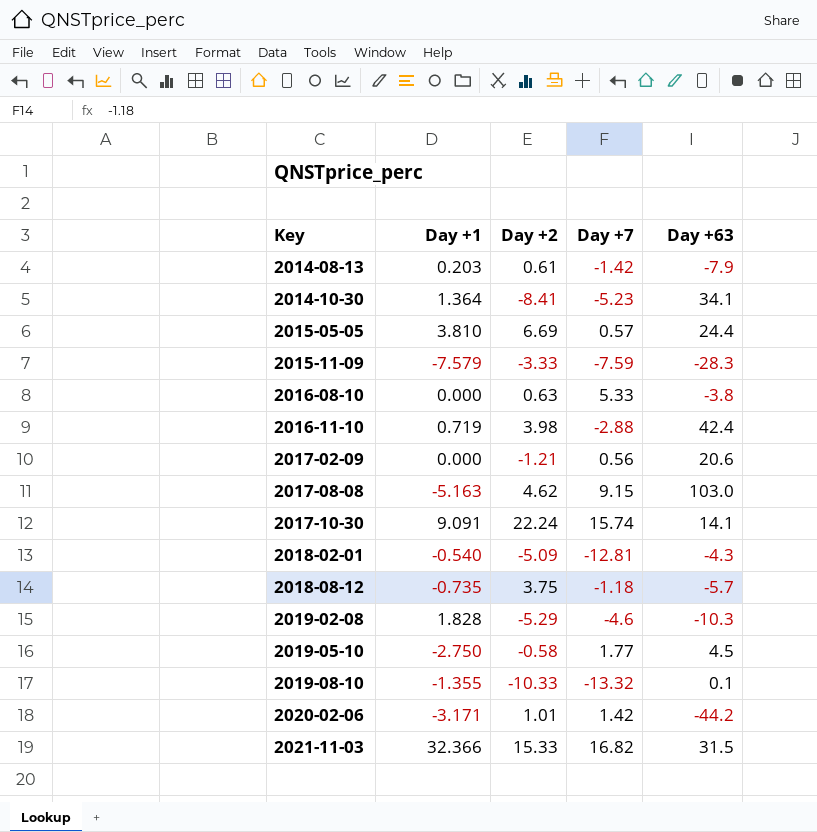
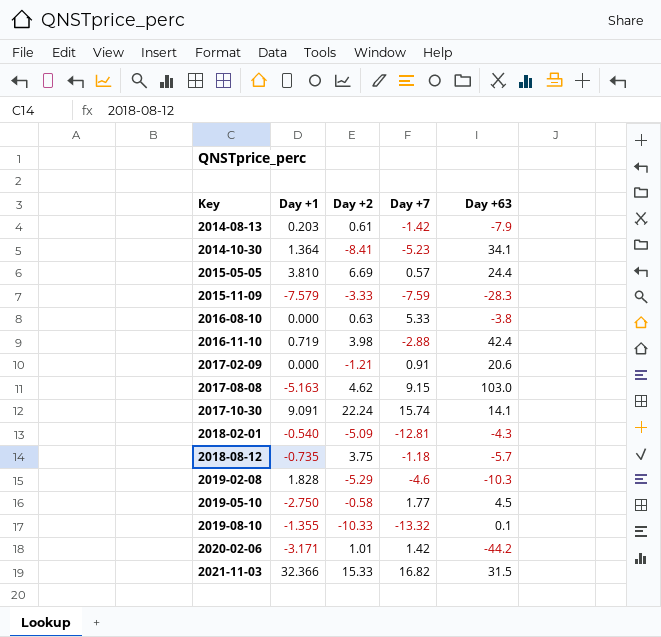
2017-02-09 | Day +7: 0.56 -> 0.91

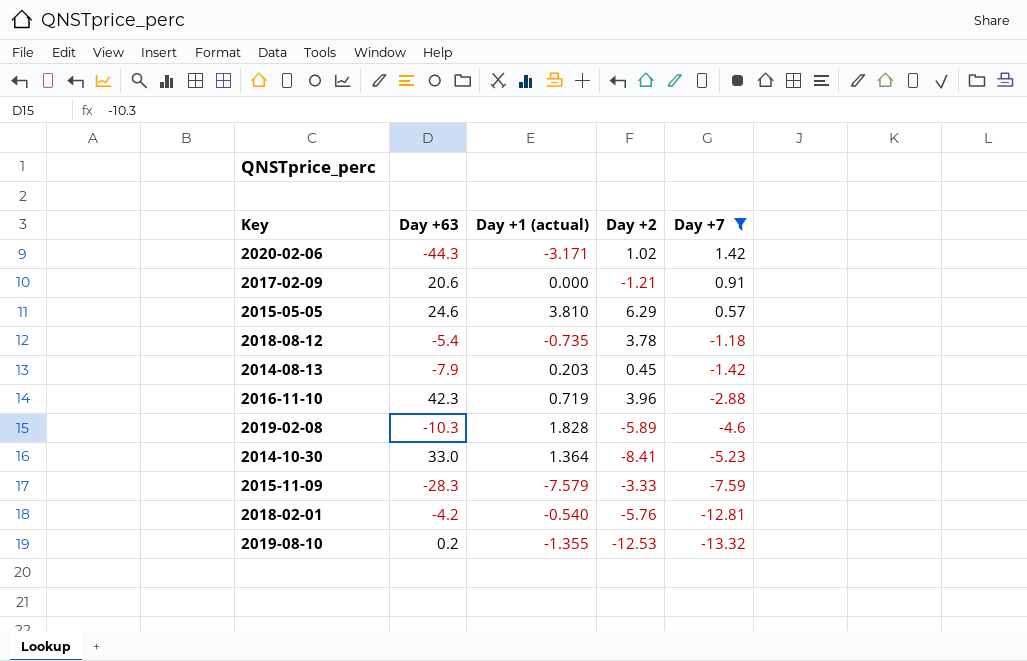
filter: none -> Day +7 <= 1.42
row order: Key ascending -> Day +7 descending
column Day +63 | position: 5 -> 2
column name: Day +1 -> Day +1 (actual)
2020-02-06 | Day +63: -44.2 -> -44.3
2020-02-06 | Day +2: 1.01 -> 1.02
2015-05-05 | Day +63: 24.4 -> 24.6
2015-05-05 | Day +2: 6.69 -> 6.29
2018-08-12 | Day +63: -5.7 -> -5.4
2018-08-12 | Day +2: 3.75 -> 3.78
2014-08-13 | Day +2: 0.61 -> 0.45
2016-11-10 | Day +63: 42.4 -> 42.3
2016-11-10 | Day +2: 3.98 -> 3.96
2019-02-08 | Day +2: -5.29 -> -5.89
2014-10-30 | Day +63: 34.1 -> 33.0
2018-02-01 | Day +63: -4.3 -> -4.2
2018-02-01 | Day +2: -5.09 -> -5.76
2019-08-10 | Day +63: 0.1 -> 0.2
2019-08-10 | Day +2: -10.33 -> -12.53

